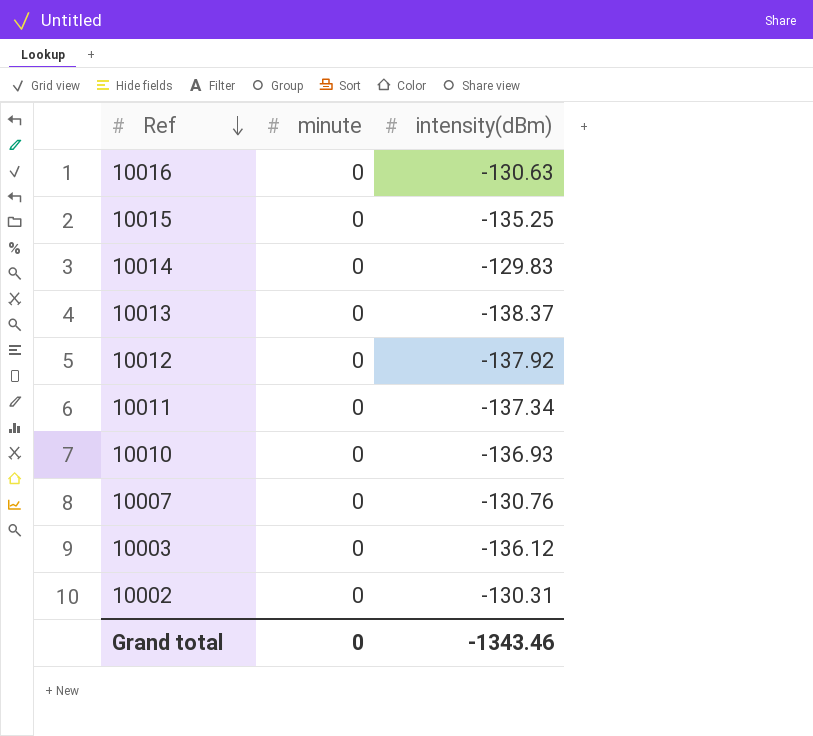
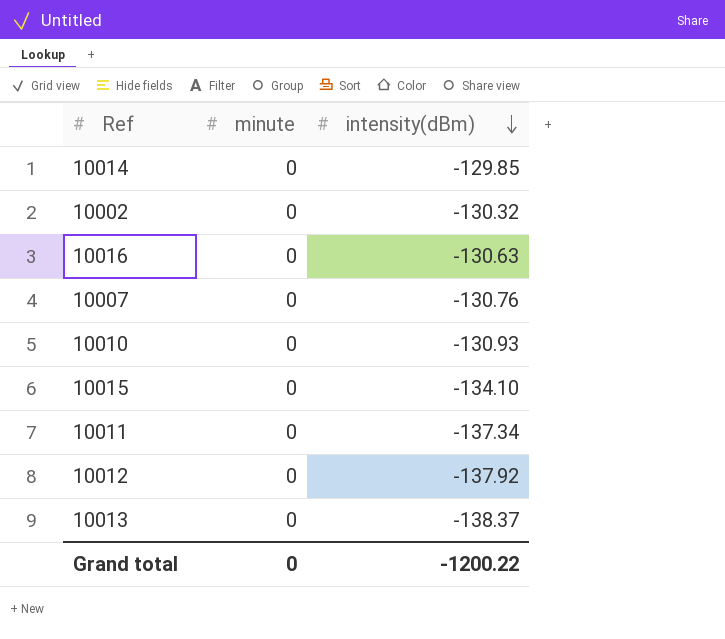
row order: Ref descending -> intensity(dBm) descending
row 10003: 0 | -136.12 -> none
10014 | intensity(dBm): -129.83 -> -129.85
10002 | intensity(dBm): -130.31 -> -130.32
10010 | intensity(dBm): -136.93 -> -130.93
10015 | intensity(dBm): -135.25 -> -134.10
Grand total | intensity(dBm): -1343.46 -> -1200.22

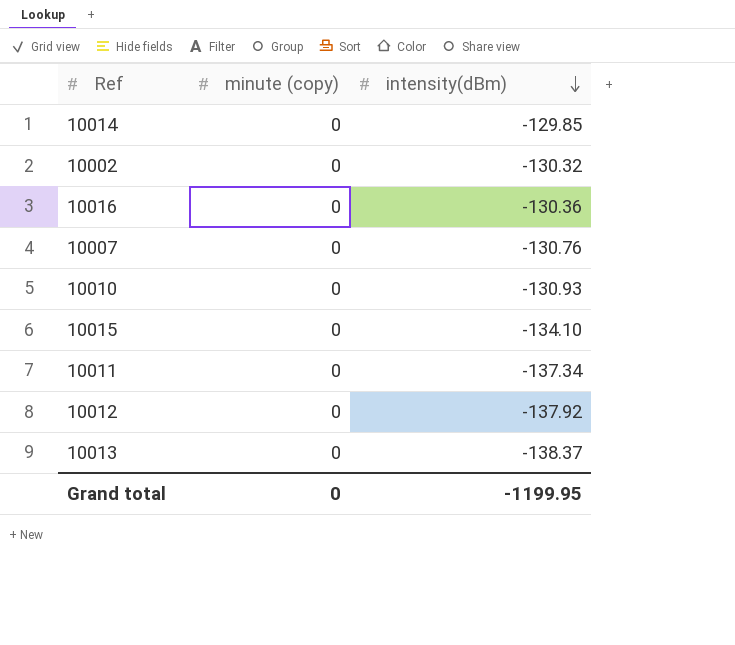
column name: minute -> minute (copy)
10016 | intensity(dBm): -130.63 -> -130.36
Grand total | intensity(dBm): -1200.22 -> -1199.95

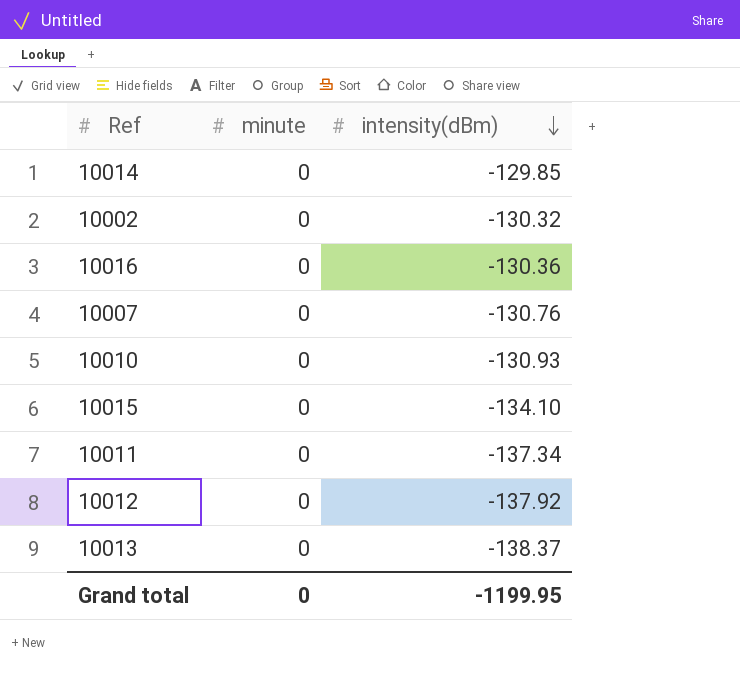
column name: minute (copy) -> minute

